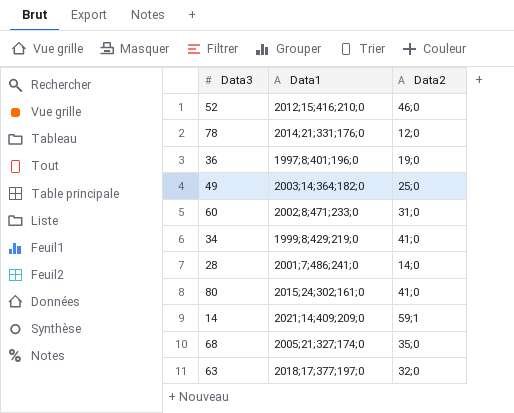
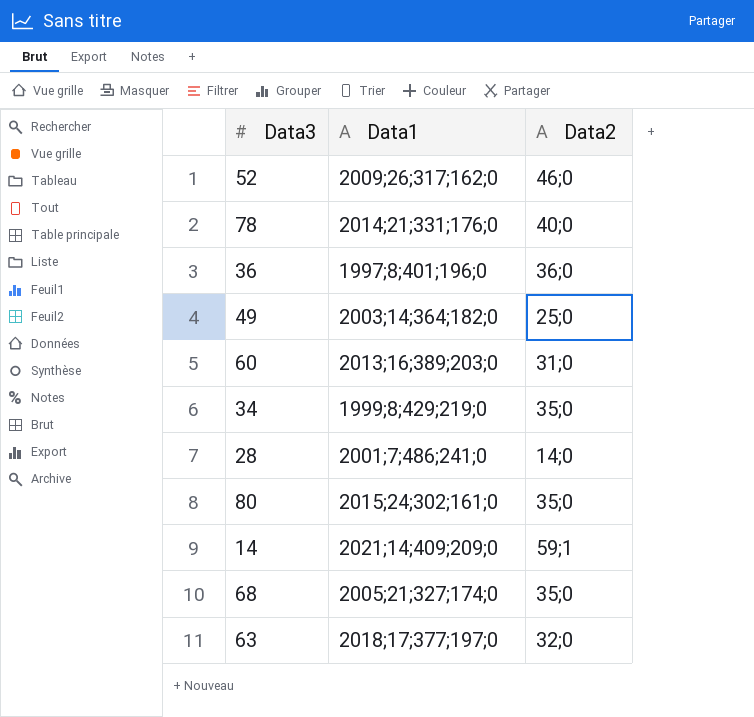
52 | Data1: 2012;15;416;210;0 -> 2009;26;317;162;0
78 | Data2: 12;0 -> 40;0
36 | Data2: 19;0 -> 36;0
60 | Data1: 2002;8;471;233;0 -> 2013;16;389;203;0
34 | Data2: 41;0 -> 35;0
80 | Data2: 41;0 -> 35;0

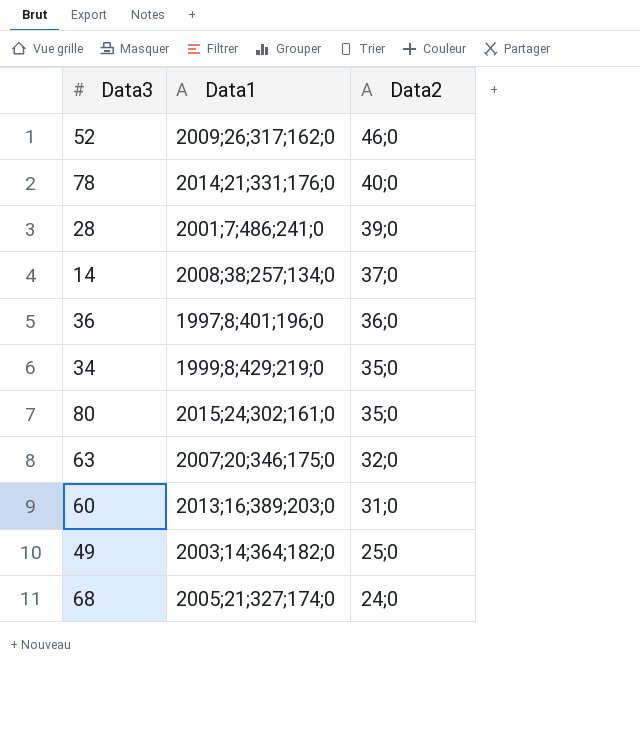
row order: none -> Data2 descending
28 | Data2: 14;0 -> 39;0
14 | Data1: 2021;14;409;209;0 -> 2008;38;257;134;0
14 | Data2: 59;1 -> 37;0
63 | Data1: 2018;17;377;197;0 -> 2007;20;346;175;0
68 | Data2: 35;0 -> 24;0

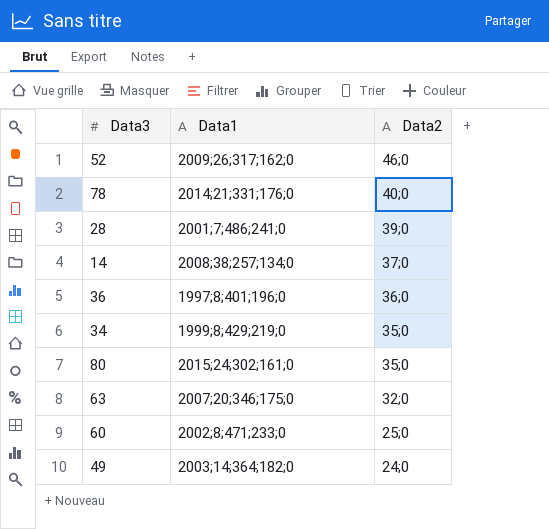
row 68: 2005;21;327;174;0 | 24;0 -> none
60 | Data1: 2013;16;389;203;0 -> 2002;8;471;233;0
60 | Data2: 31;0 -> 25;0
49 | Data2: 25;0 -> 24;0

